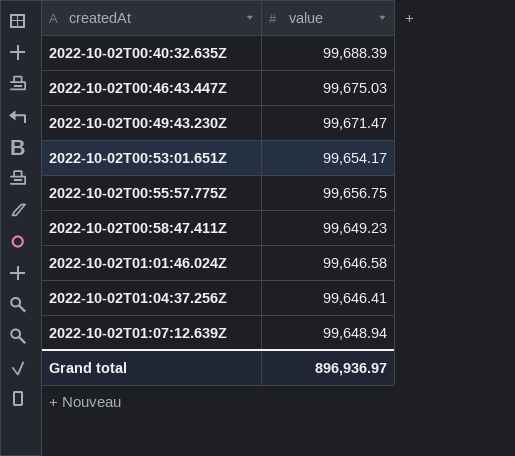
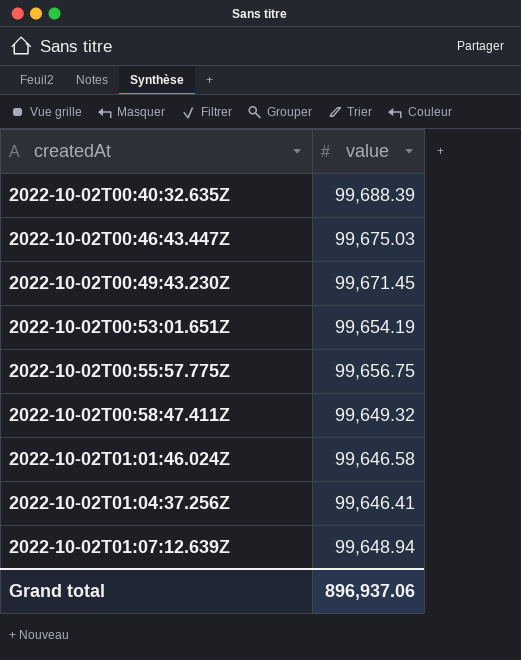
2022-10-02T00:49:43.230Z | value: 99,671.47 -> 99,671.45
2022-10-02T00:53:01.651Z | value: 99,654.17 -> 99,654.19
2022-10-02T00:58:47.411Z | value: 99,649.23 -> 99,649.32
Grand total | value: 896,936.97 -> 896,937.06

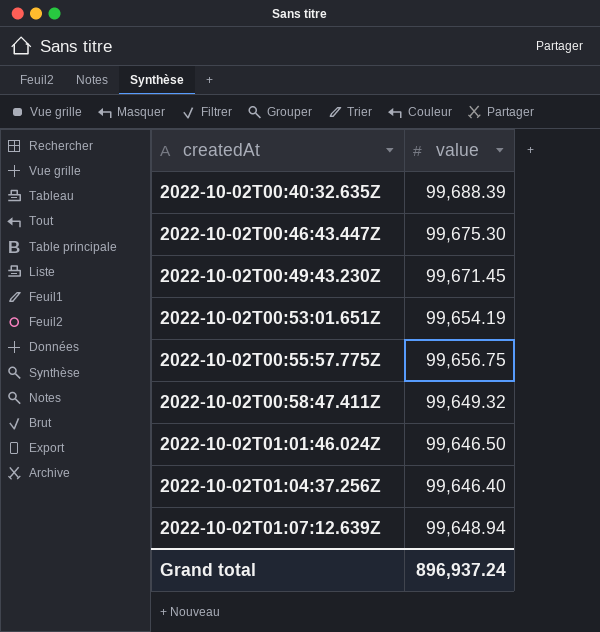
2022-10-02T00:46:43.447Z | value: 99,675.03 -> 99,675.30
2022-10-02T01:01:46.024Z | value: 99,646.58 -> 99,646.50
2022-10-02T01:04:37.256Z | value: 99,646.41 -> 99,646.40
Grand total | value: 896,937.06 -> 896,937.24

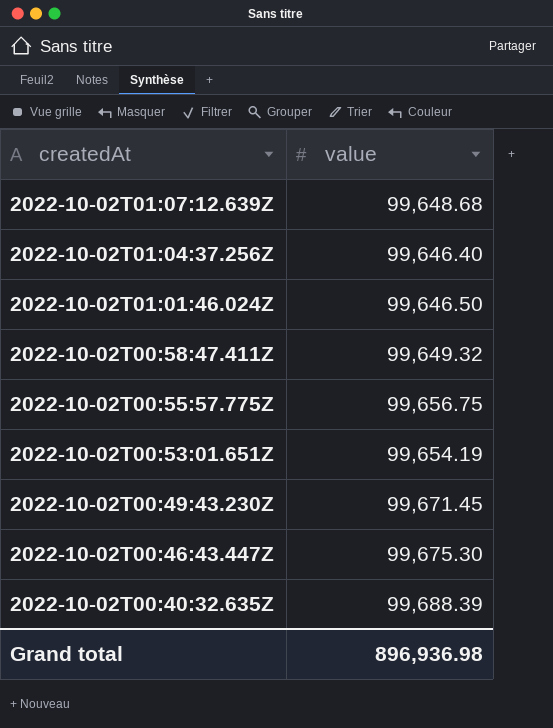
row order: createdAt ascending -> createdAt descending
2022-10-02T01:07:12.639Z | value: 99,648.94 -> 99,648.68
Grand total | value: 896,937.24 -> 896,936.98

